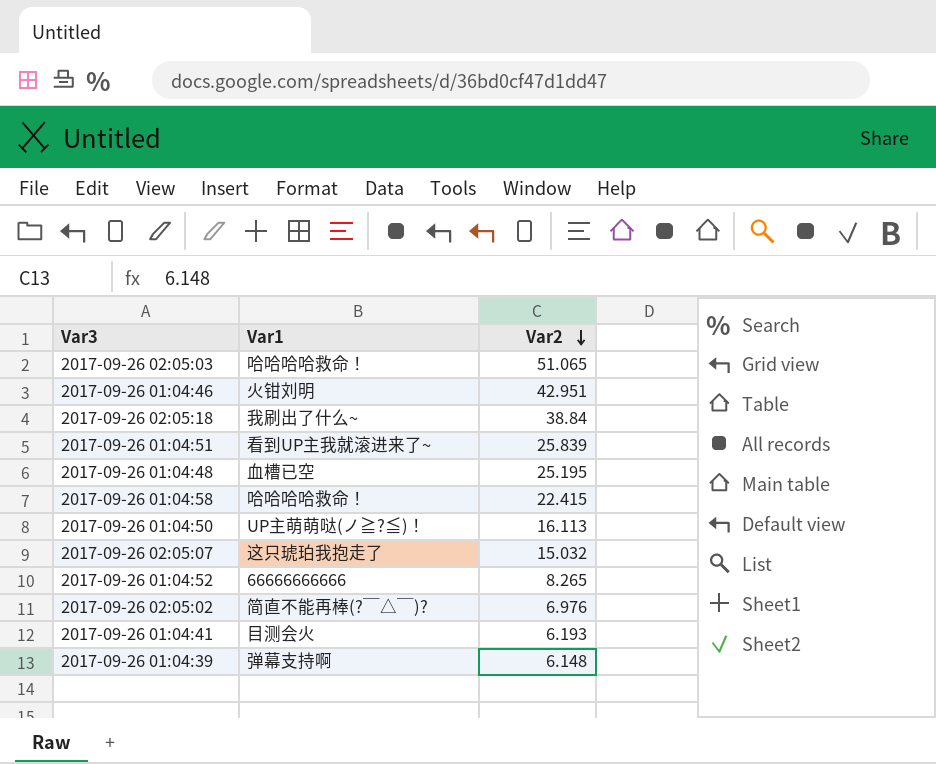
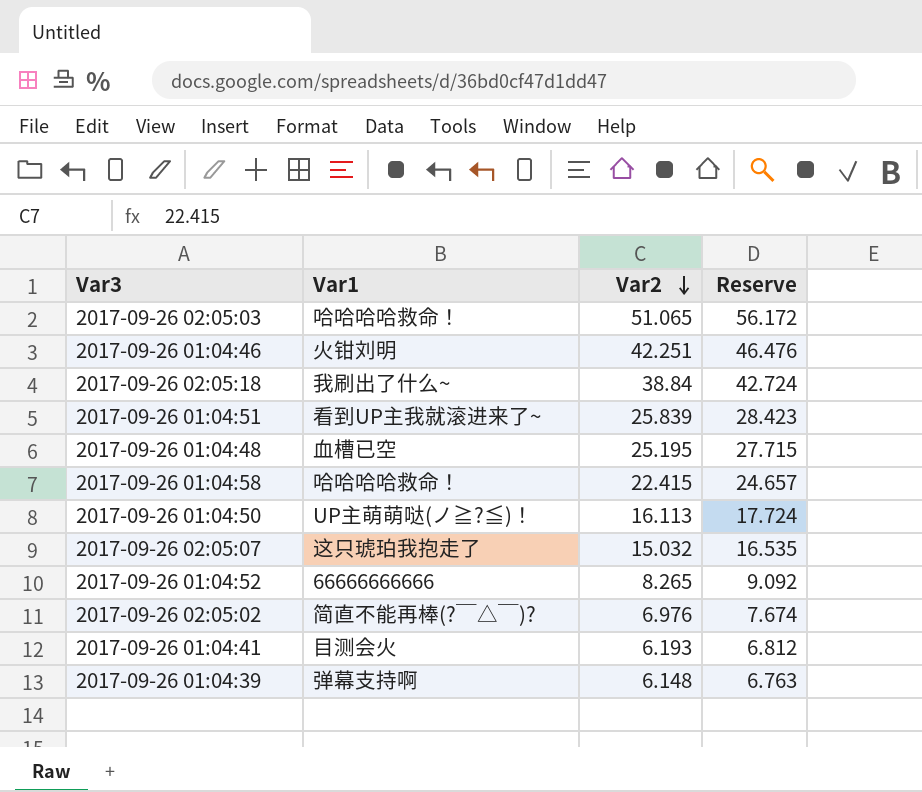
column Reserve | formula: none -> [Var2] * 1.1
2017-09-26 01:04:46 | Var2: 42.951 -> 42.251

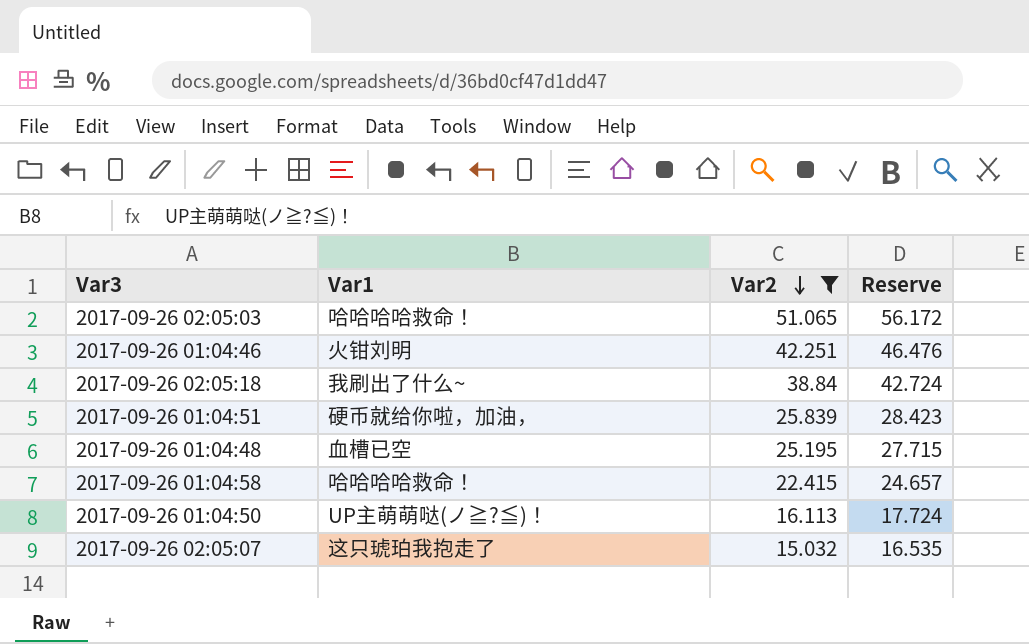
filter: none -> Var2 >= 15.032
2017-09-26 01:04:51 | Var1: 看到UP主我就滚进来了~ -> 硬币就给你啦，加油，

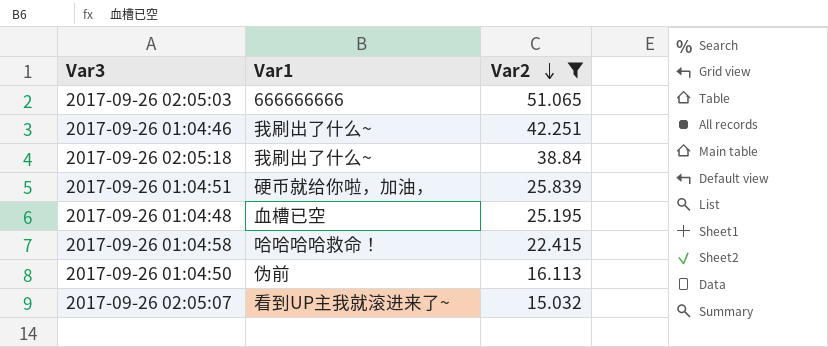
column Reserve | formula: [Var2] * 1.1 -> none
2017-09-26 02:05:03 | Var1: 哈哈哈哈救命！ -> 666666666
2017-09-26 01:04:46 | Var1: 火钳刘明 -> 我刷出了什么~
2017-09-26 01:04:50 | Var1: UP主萌萌哒(ノ≧?≦)！ -> 伪前
2017-09-26 02:05:07 | Var1: 这只琥珀我抱走了 -> 看到UP主我就滚进来了~

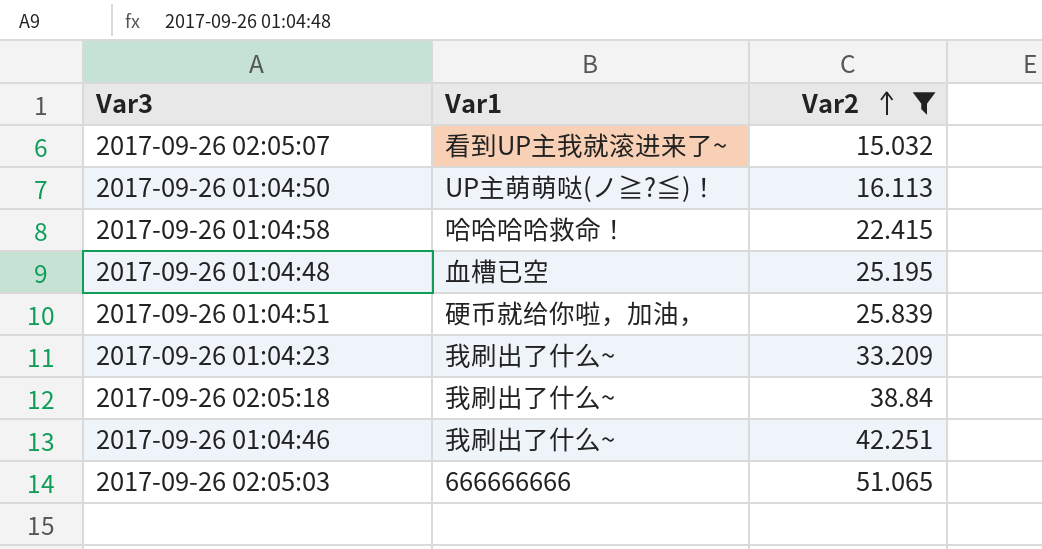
row order: Var2 descending -> Var2 ascending
2017-09-26 01:04:50 | Var1: 伪前 -> UP主萌萌哒(ノ≧?≦)！
row 2017-09-26 01:04:23: none -> 我刷出了什么~ | 33.209

